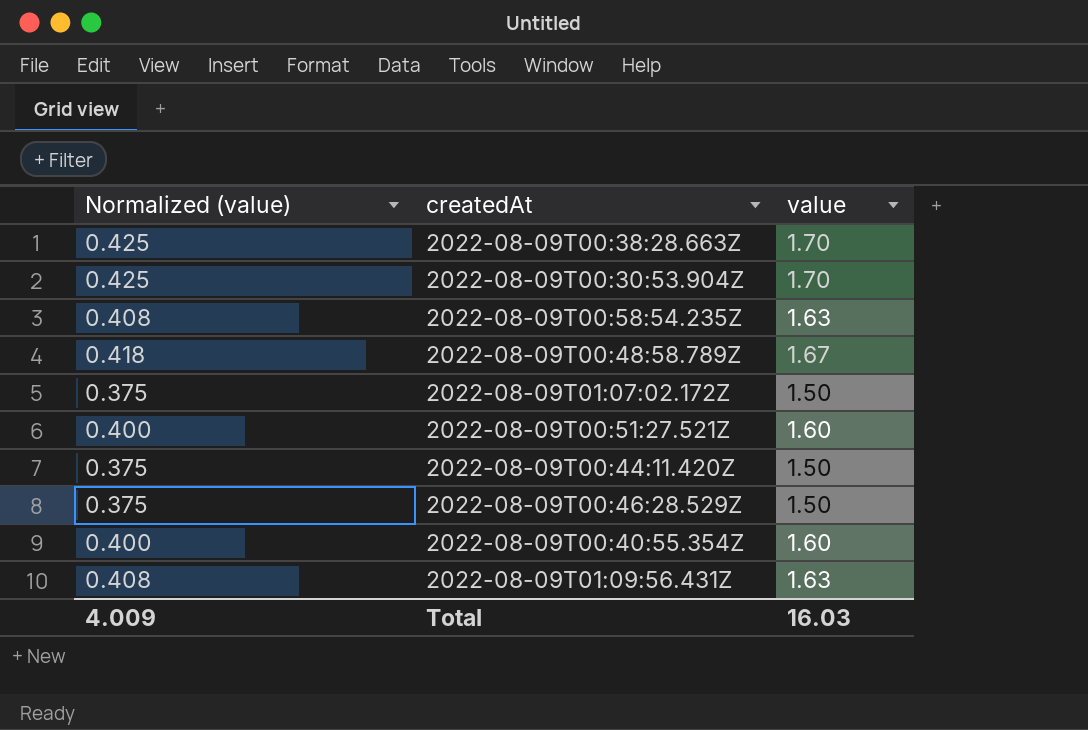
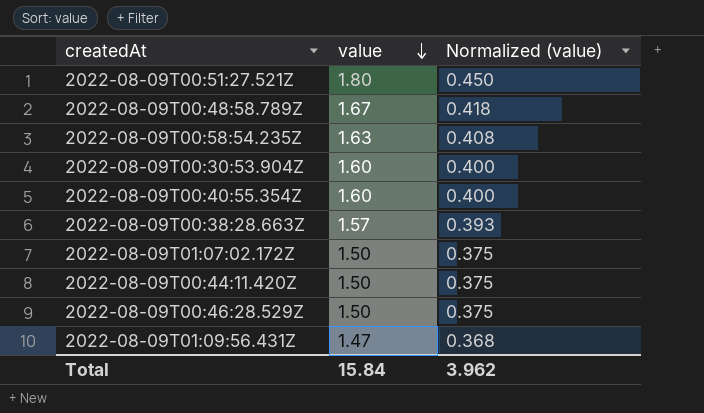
row order: none -> value descending
column Normalized (value) | position: 1 -> 3
2022-08-09T00:51:27.521Z | value: 1.60 -> 1.80
2022-08-09T00:51:27.521Z | Normalized (value): 0.400 -> 0.450
2022-08-09T00:30:53.904Z | value: 1.70 -> 1.60
2022-08-09T00:30:53.904Z | Normalized (value): 0.425 -> 0.400
2022-08-09T00:38:28.663Z | value: 1.70 -> 1.57
2022-08-09T00:38:28.663Z | Normalized (value): 0.425 -> 0.393
2022-08-09T01:09:56.431Z | value: 1.63 -> 1.47
2022-08-09T01:09:56.431Z | Normalized (value): 0.408 -> 0.368
Total | value: 16.03 -> 15.84
Total | Normalized (value): 4.009 -> 3.962

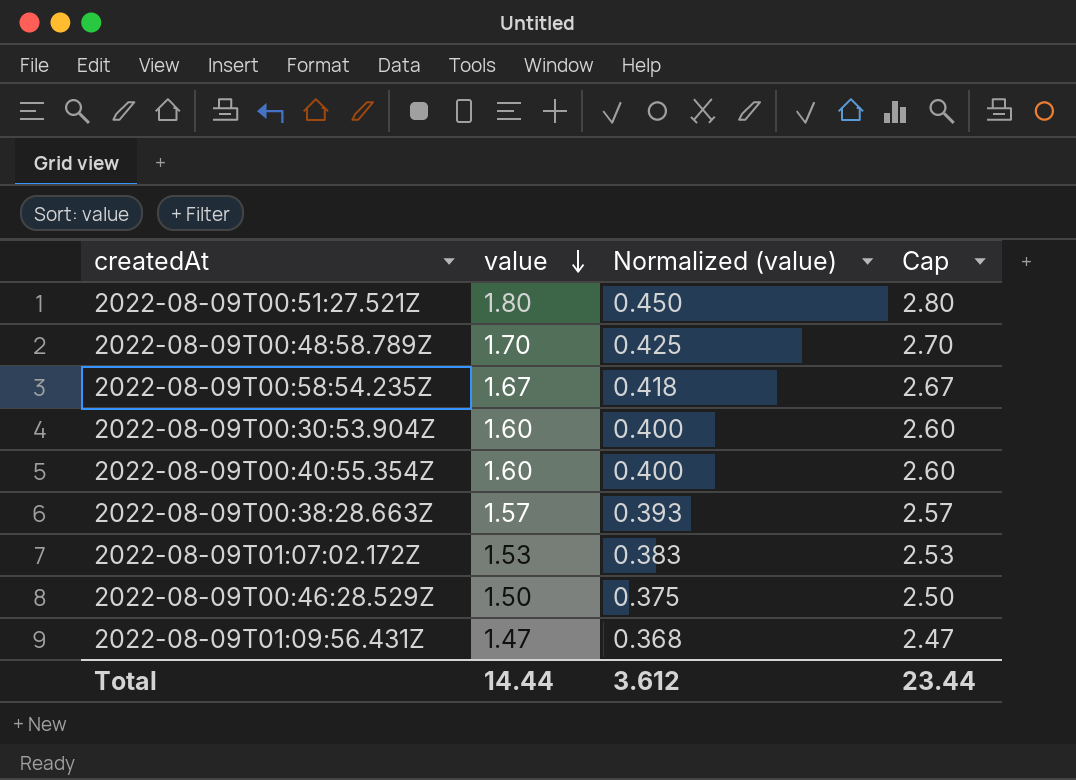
column Cap | formula: none -> [value] + 1
row 2022-08-09T00:44:11.420Z: 1.50 | 0.375 -> none
2022-08-09T00:48:58.789Z | value: 1.67 -> 1.70
2022-08-09T00:48:58.789Z | Normalized (value): 0.418 -> 0.425
2022-08-09T00:58:54.235Z | value: 1.63 -> 1.67
2022-08-09T00:58:54.235Z | Normalized (value): 0.408 -> 0.418
2022-08-09T01:07:02.172Z | value: 1.50 -> 1.53
2022-08-09T01:07:02.172Z | Normalized (value): 0.375 -> 0.383
Total | value: 15.84 -> 14.44
Total | Normalized (value): 3.962 -> 3.612

